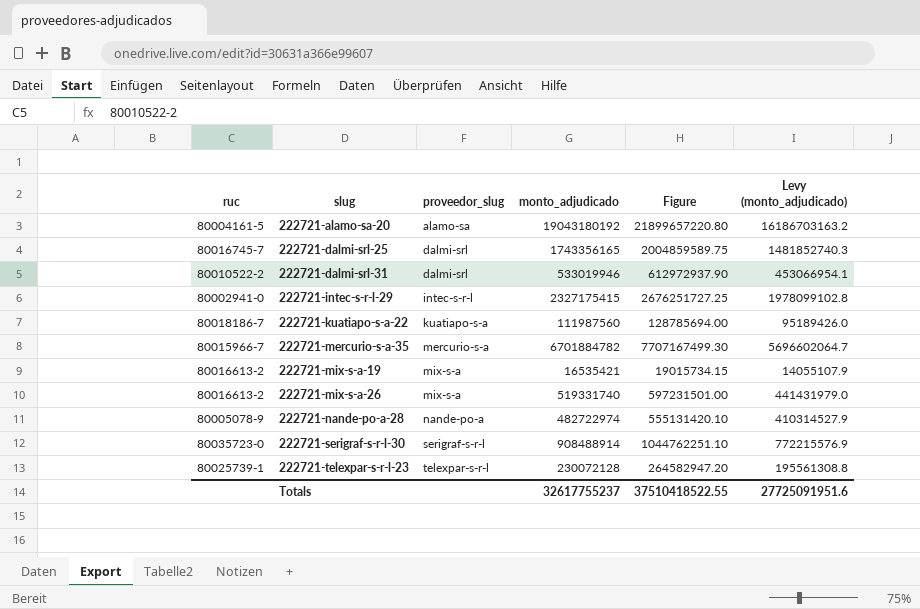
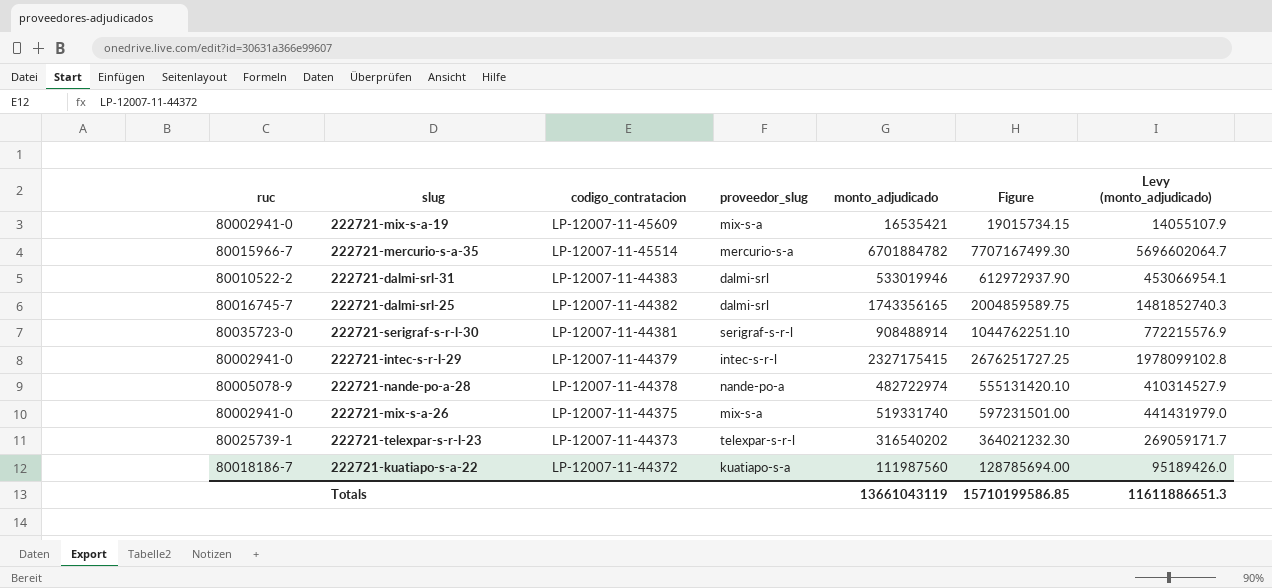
row order: slug ascending -> codigo_contratacion descending
column codigo_contratacion | position: none -> 3
row 222721-alamo-sa-20: 80004161-5 | alamo-sa | 19043180192 | 21899657220.80 | 16186703163.2 -> none
222721-mix-s-a-19 | ruc: 80016613-2 -> 80002941-0
222721-mix-s-a-26 | ruc: 80016613-2 -> 80002941-0
222721-telexpar-s-r-l-23 | monto_adjudicado: 230072128 -> 316540202
222721-telexpar-s-r-l-23 | Figure: 264582947.20 -> 364021232.30
222721-telexpar-s-r-l-23 | Levy (monto_adjudicado): 195561308.8 -> 269059171.7
Totals | monto_adjudicado: 32617755237 -> 13661043119
Totals | Figure: 37510418522.55 -> 15710199586.85
Totals | Levy (monto_adjudicado): 27725091951.6 -> 11611886651.3

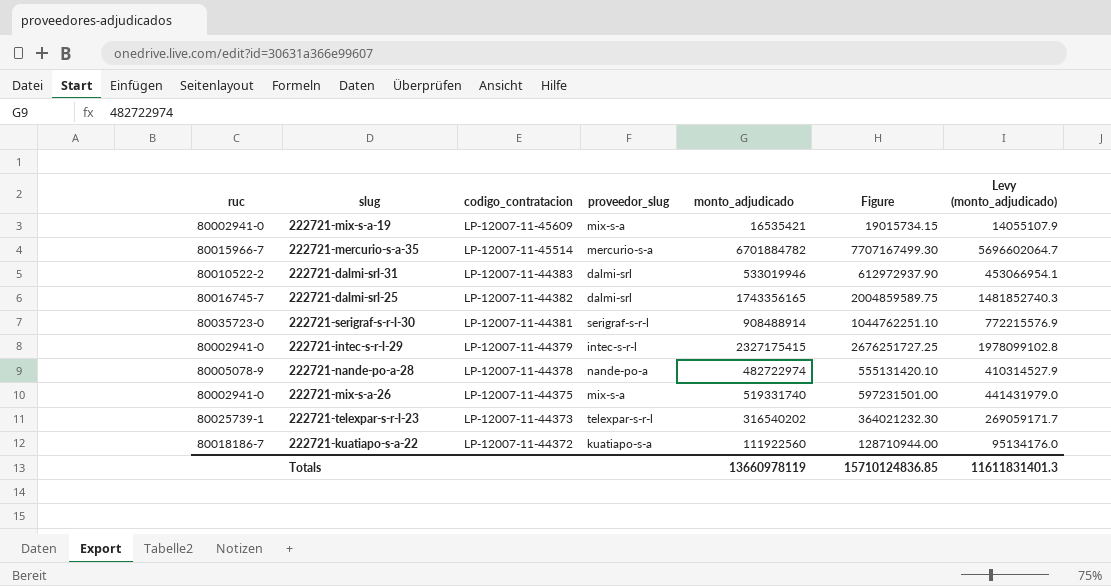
222721-kuatiapo-s-a-22 | monto_adjudicado: 111987560 -> 111922560
222721-kuatiapo-s-a-22 | Figure: 128785694.00 -> 128710944.00
222721-kuatiapo-s-a-22 | Levy (monto_adjudicado): 95189426.0 -> 95134176.0
Totals | monto_adjudicado: 13661043119 -> 13660978119
Totals | Figure: 15710199586.85 -> 15710124836.85
Totals | Levy (monto_adjudicado): 11611886651.3 -> 11611831401.3

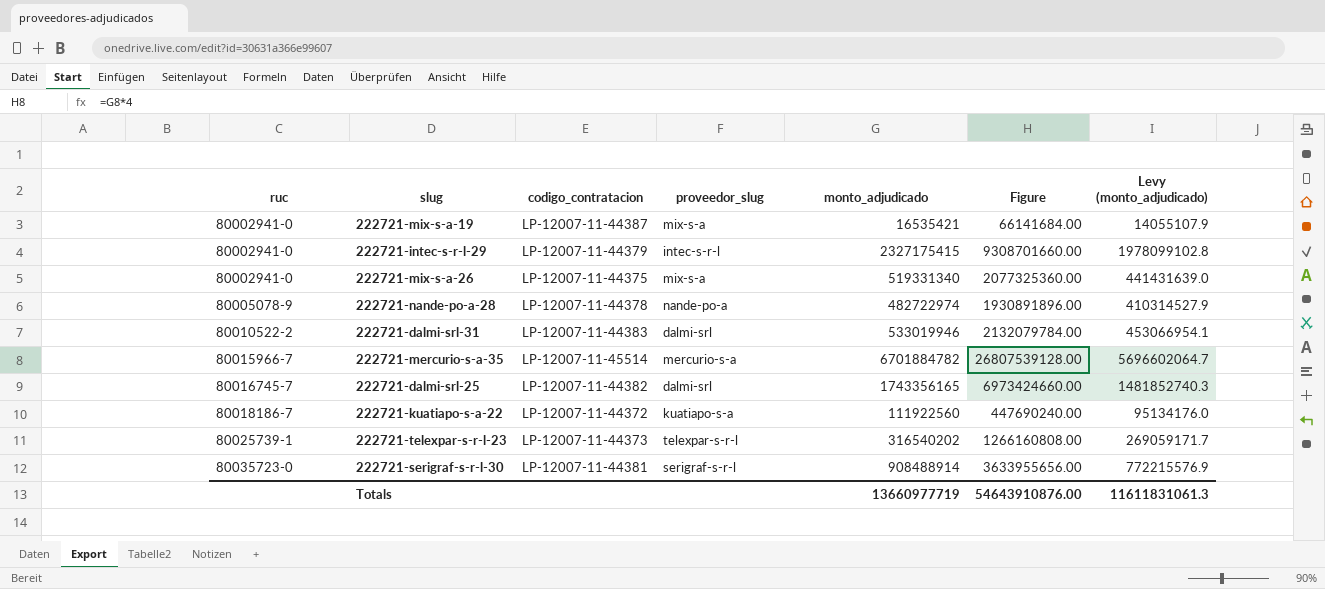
row order: codigo_contratacion descending -> ruc ascending
column Figure | formula: [monto_adjudicado] * 1.15 -> [monto_adjudicado] * 4
222721-mix-s-a-19 | codigo_contratacion: LP-12007-11-45609 -> LP-12007-11-44387
222721-mix-s-a-26 | monto_adjudicado: 519331740 -> 519331340
222721-mix-s-a-26 | Levy (monto_adjudicado): 441431979.0 -> 441431639.0
Totals | monto_adjudicado: 13660978119 -> 13660977719
Totals | Figure: 15710124836.85 -> 54643910876.00
Totals | Levy (monto_adjudicado): 11611831401.3 -> 11611831061.3

